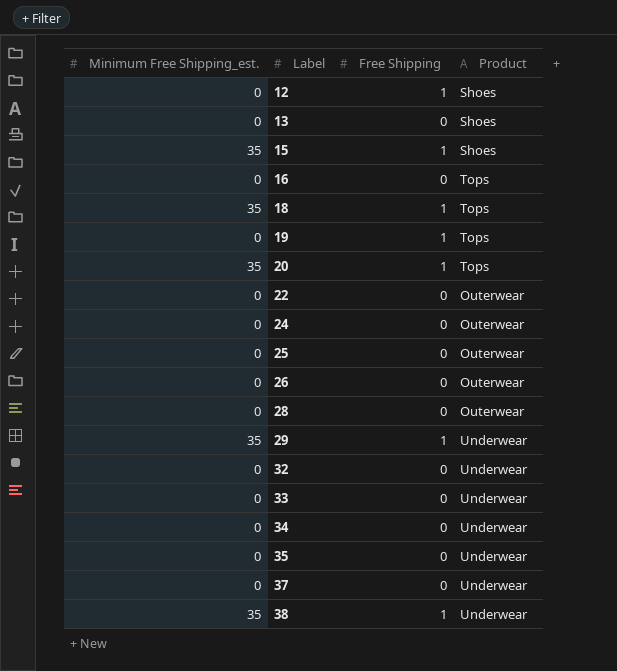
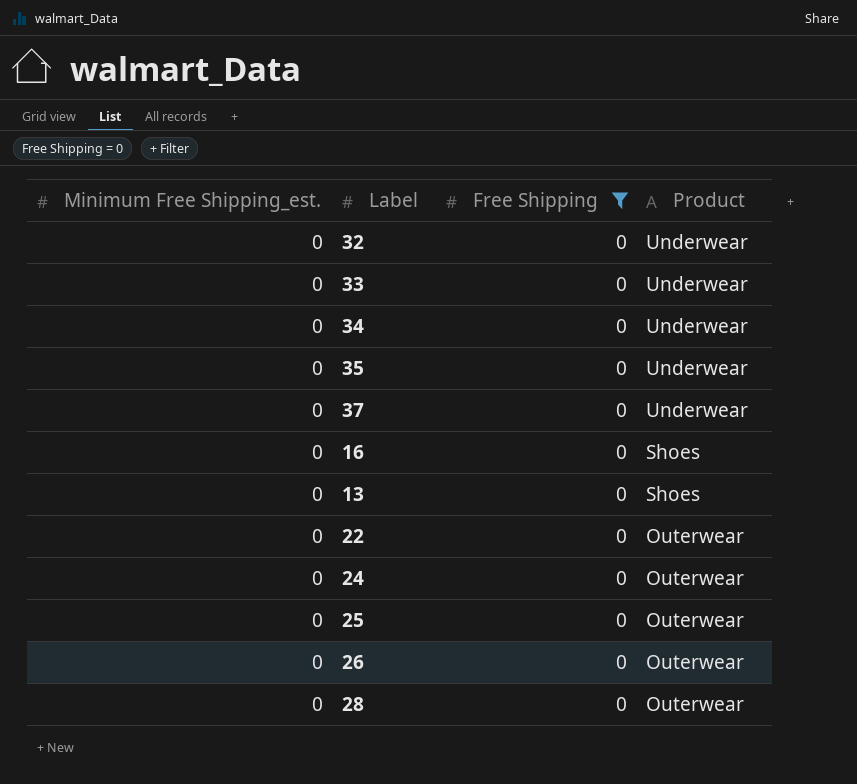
filter: none -> Free Shipping = 0
row order: Label ascending -> Product descending
16 | Product: Tops -> Shoes

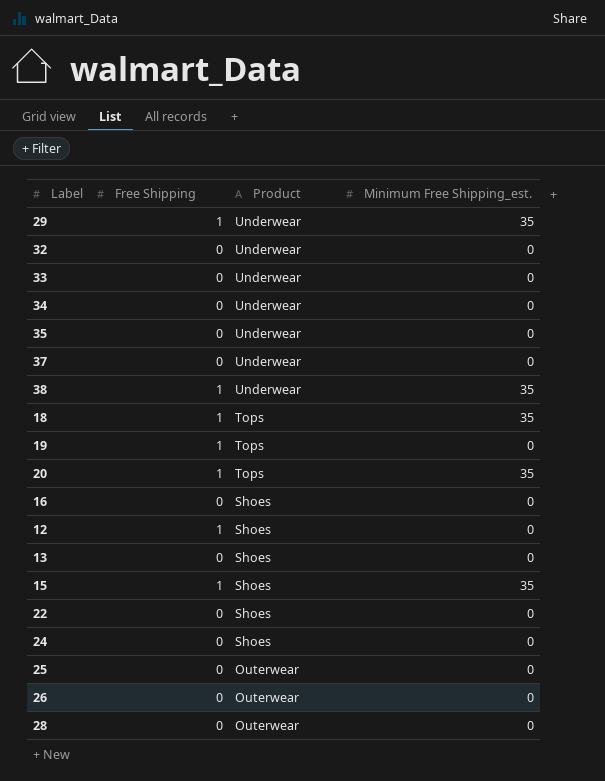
filter: Free Shipping = 0 -> none
column Minimum Free Shipping_est. | position: 1 -> 4
22 | Product: Outerwear -> Shoes
24 | Product: Outerwear -> Shoes

